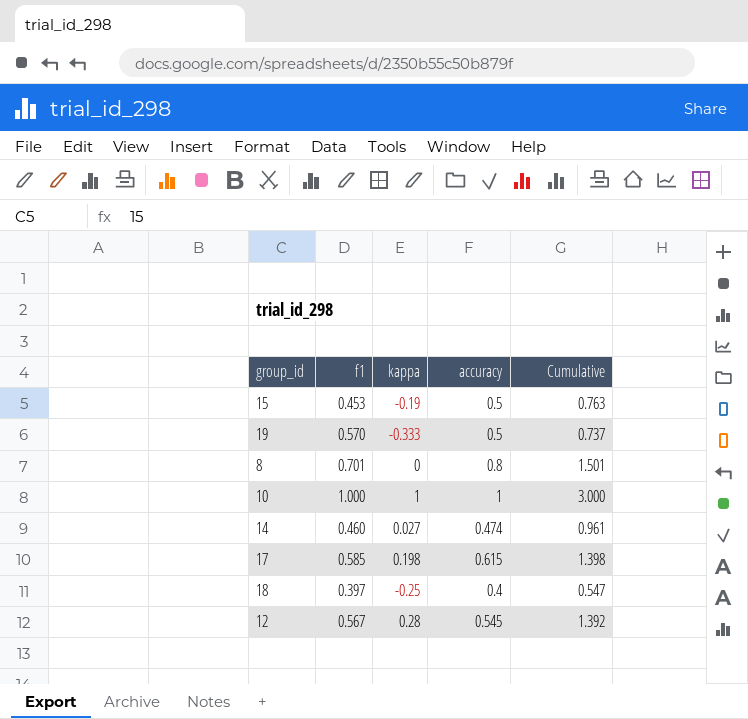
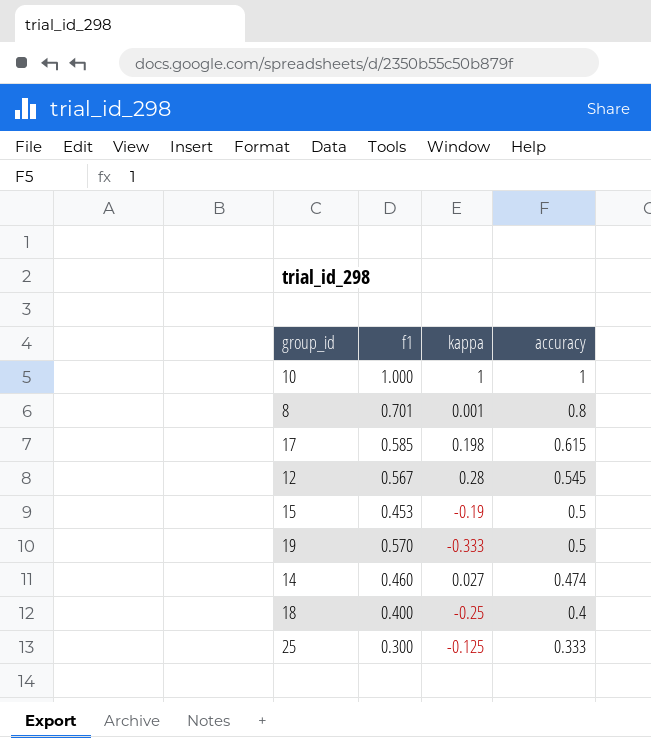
row order: none -> accuracy descending
column Cumulative | formula: [f1] + [kappa] + [accuracy] -> none
8 | kappa: 0 -> 0.001
18 | f1: 0.397 -> 0.400
row 25: none -> 0.300 | -0.125 | 0.333

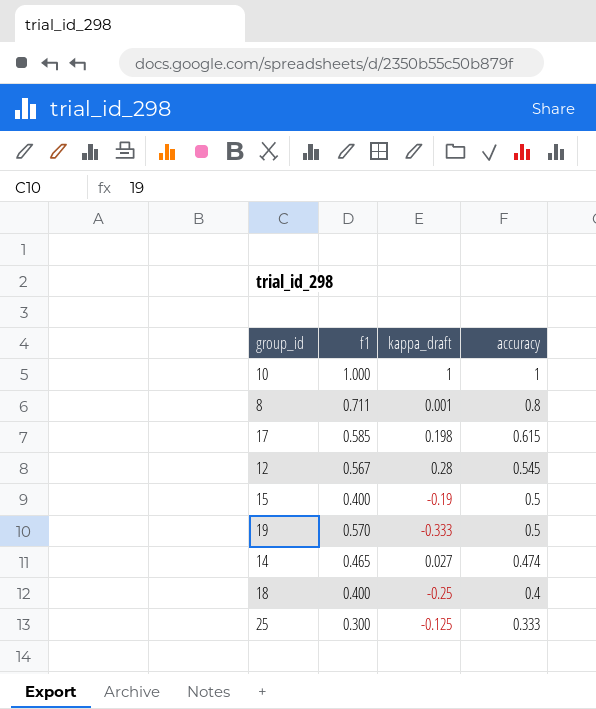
column name: kappa -> kappa_draft
8 | f1: 0.701 -> 0.711
15 | f1: 0.453 -> 0.400
14 | f1: 0.460 -> 0.465

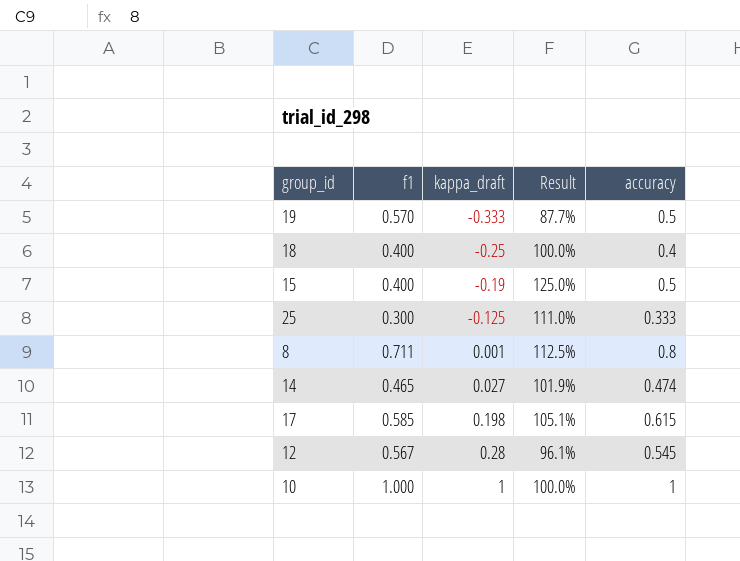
row order: accuracy descending -> kappa_draft ascending
column Result | formula: none -> [accuracy] / [f1]

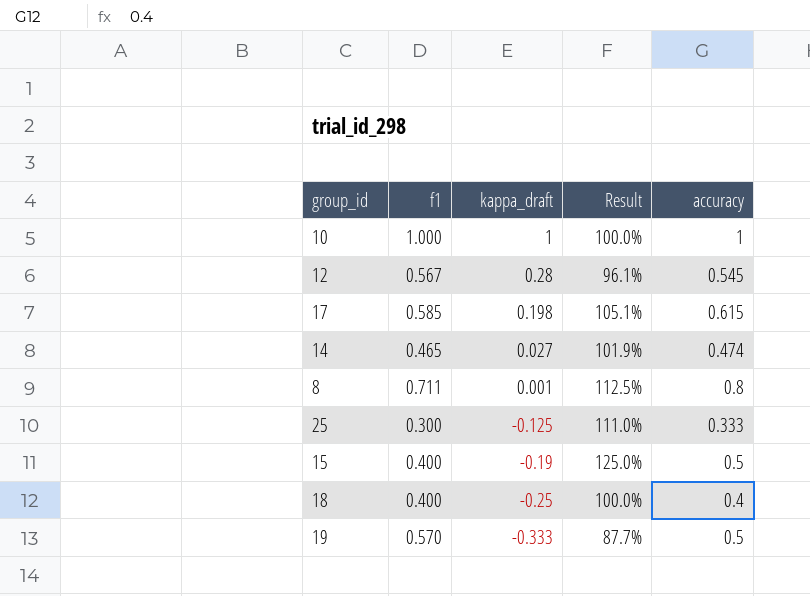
row order: kappa_draft ascending -> kappa_draft descending

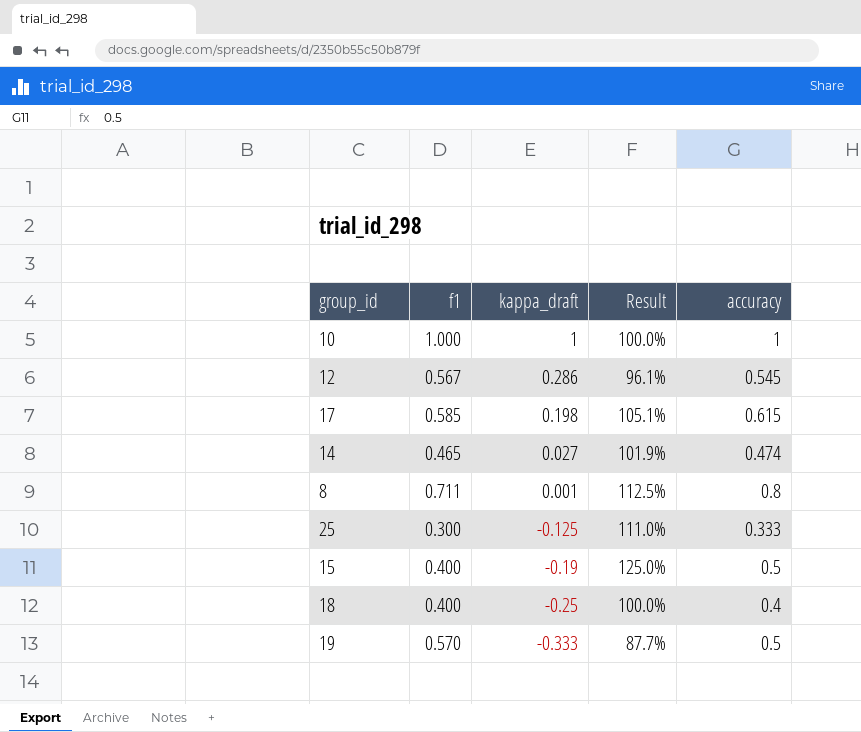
12 | kappa_draft: 0.28 -> 0.286

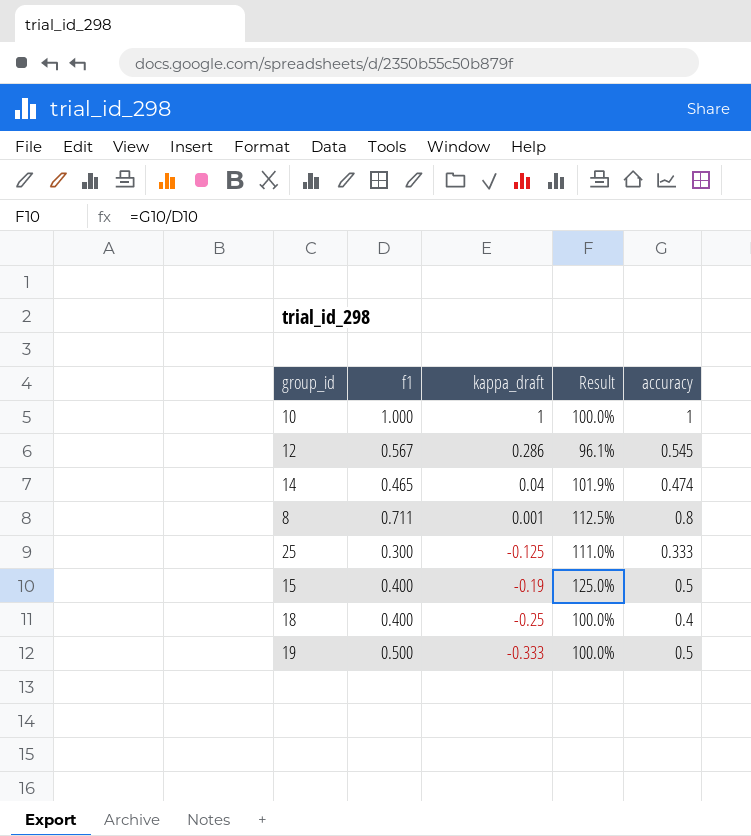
row 17: 0.585 | 0.198 | 105.1% | 0.615 -> none
14 | kappa_draft: 0.027 -> 0.04
19 | f1: 0.570 -> 0.500
19 | Result: 87.7% -> 100.0%

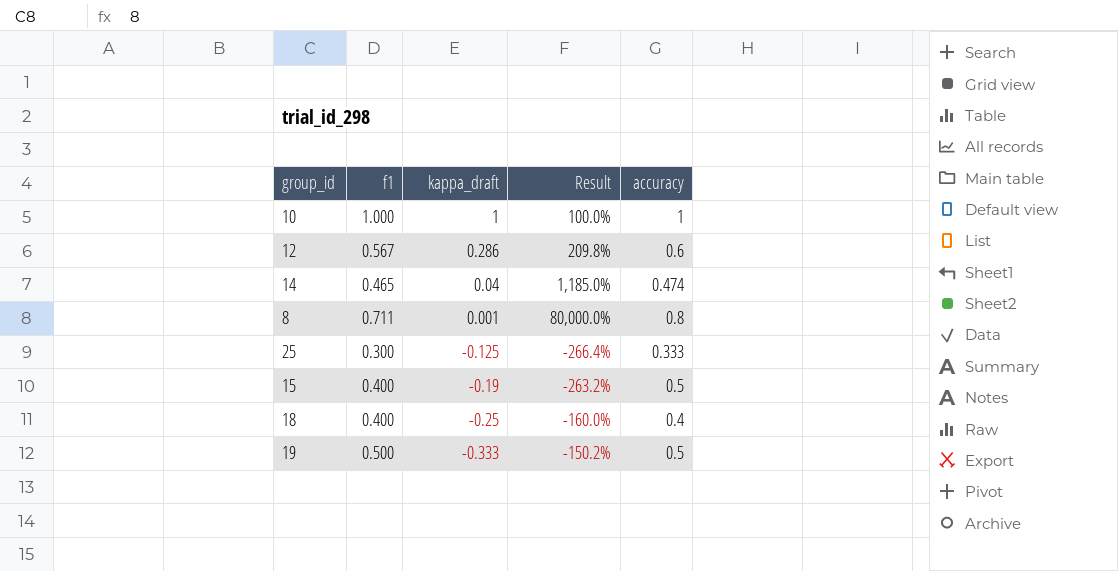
column Result | formula: [accuracy] / [f1] -> [accuracy] / [kappa_draft]
12 | accuracy: 0.545 -> 0.6

